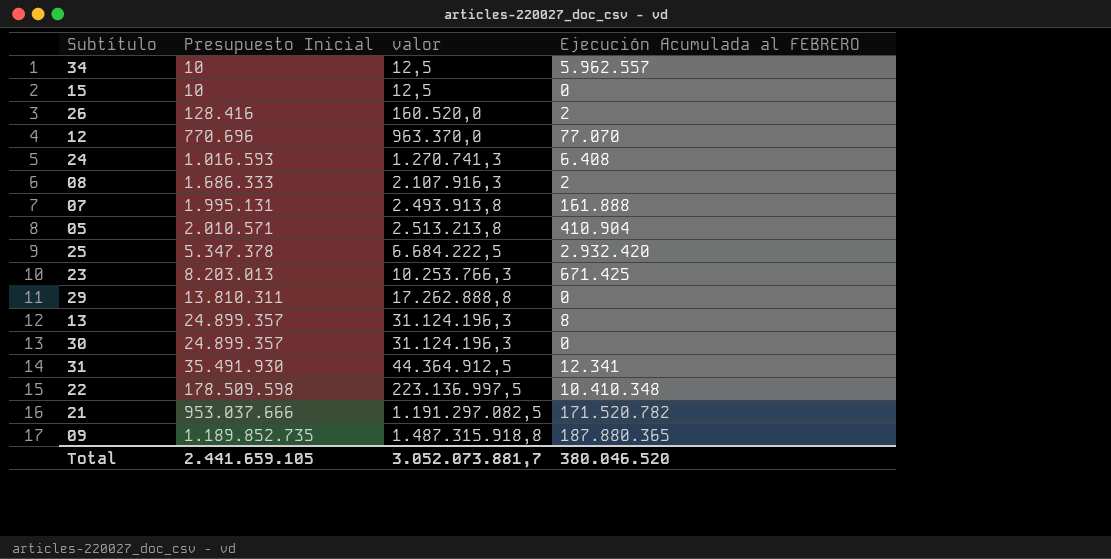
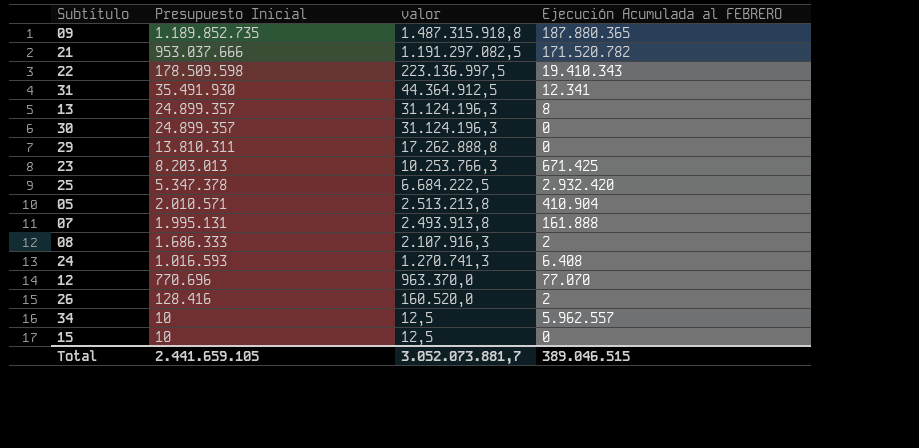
row order: Presupuesto Inicial ascending -> Presupuesto Inicial descending
22 | Ejecución Acumulada al FEBRERO: 10.410.348 -> 19.410.343
Total | Ejecución Acumulada al FEBRERO: 380.046.520 -> 389.046.515

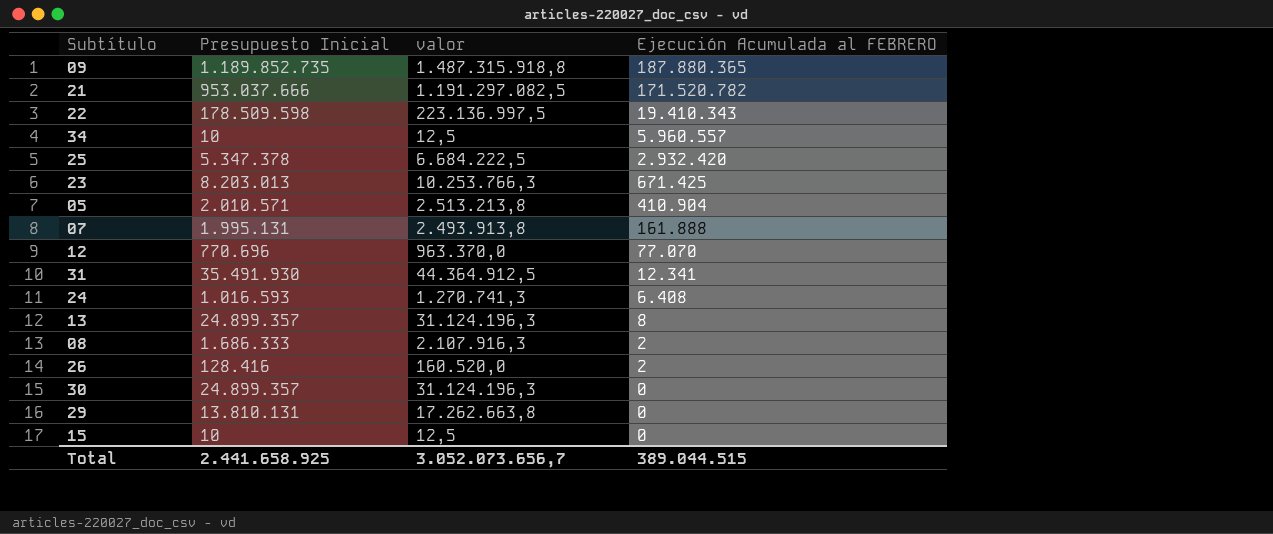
row order: Presupuesto Inicial descending -> Ejecución Acumulada al FEBRERO descending
34 | Ejecución Acumulada al FEBRERO: 5.962.557 -> 5.960.557
29 | Presupuesto Inicial: 13.810.311 -> 13.810.131
29 | valor: 17.262.888,8 -> 17.262.663,8
Total | Presupuesto Inicial: 2.441.659.105 -> 2.441.658.925
Total | valor: 3.052.073.881,7 -> 3.052.073.656,7
Total | Ejecución Acumulada al FEBRERO: 389.046.515 -> 389.044.515

